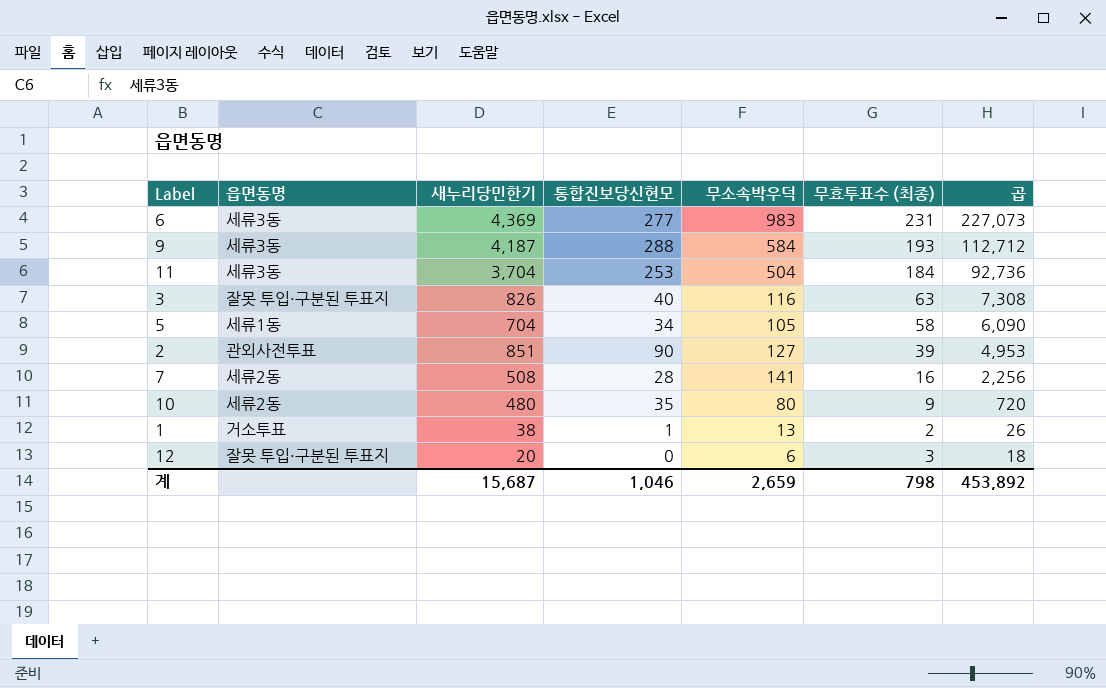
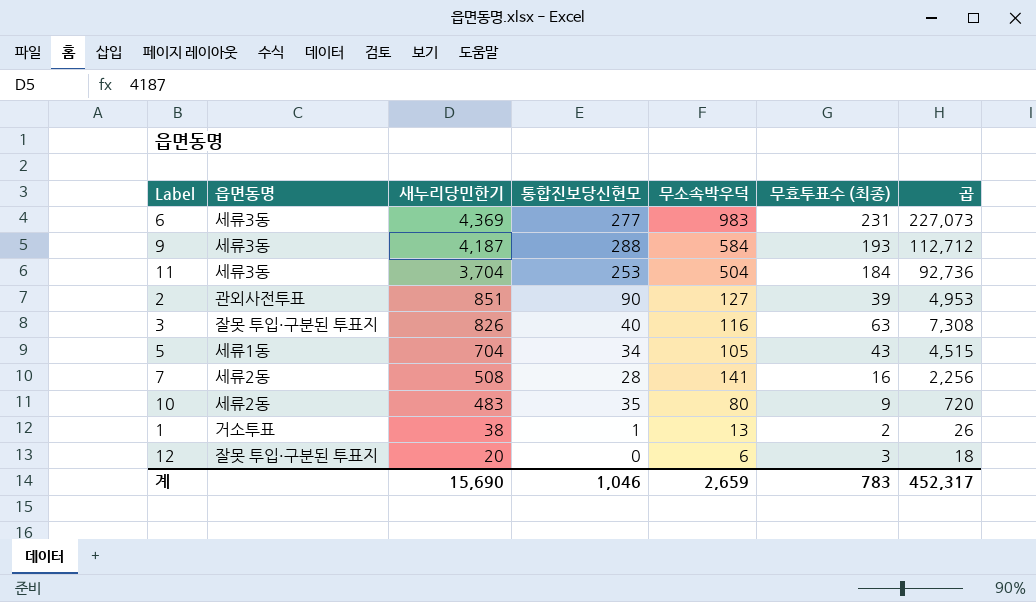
row order: 곱 descending -> 새누리당민한기 descending
5 | 무효투표수 (최종): 58 -> 43
5 | 곱: 6,090 -> 4,515
10 | 새누리당민한기: 480 -> 483
계 | 새누리당민한기: 15,687 -> 15,690
계 | 무효투표수 (최종): 798 -> 783
계 | 곱: 453,892 -> 452,317

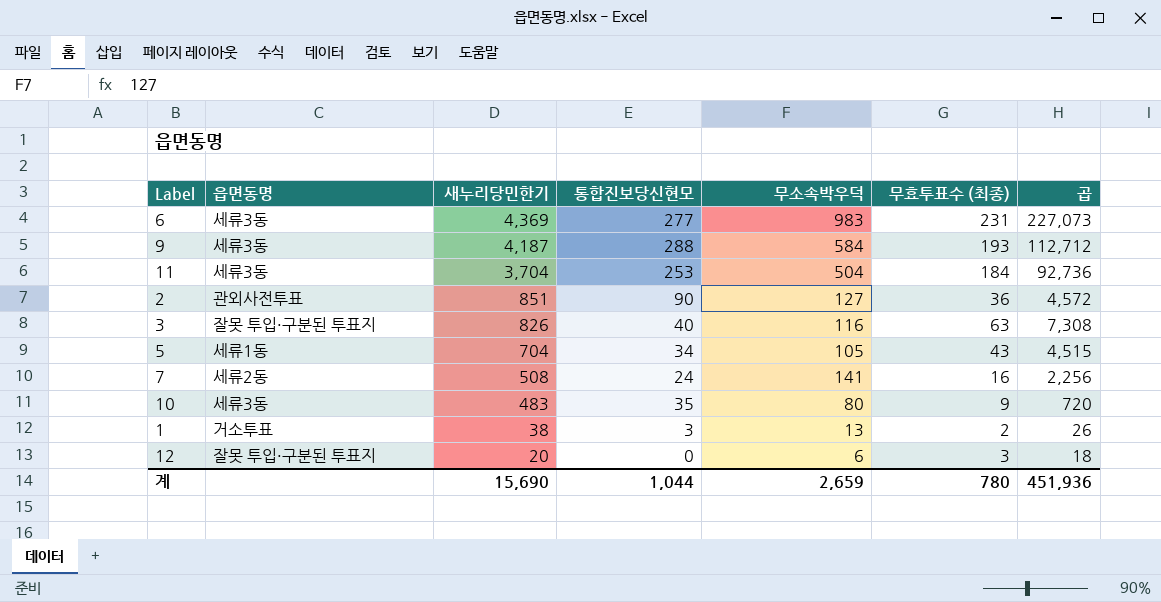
2 | 무효투표수 (최종): 39 -> 36
2 | 곱: 4,953 -> 4,572
7 | 통합진보당신현모: 28 -> 24
10 | 읍면동명: 세류2동 -> 세류3동
1 | 통합진보당신현모: 1 -> 3
계 | 통합진보당신현모: 1,046 -> 1,044
계 | 무효투표수 (최종): 783 -> 780
계 | 곱: 452,317 -> 451,936

